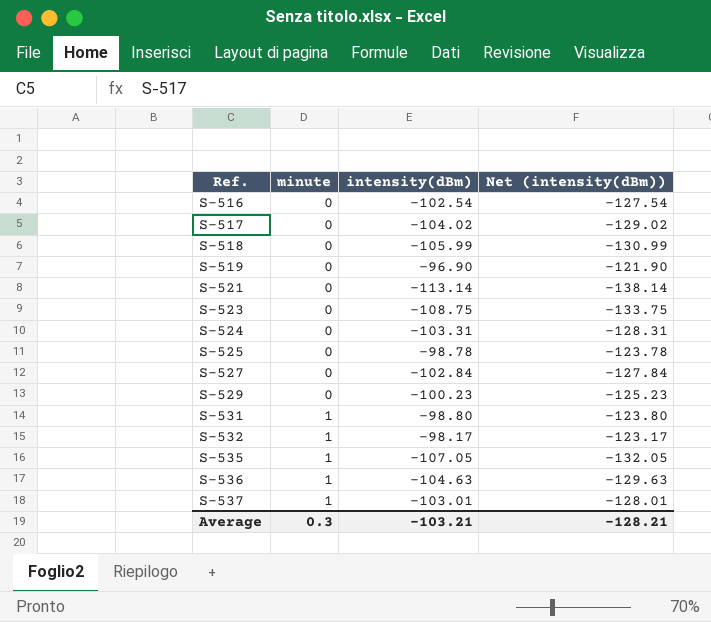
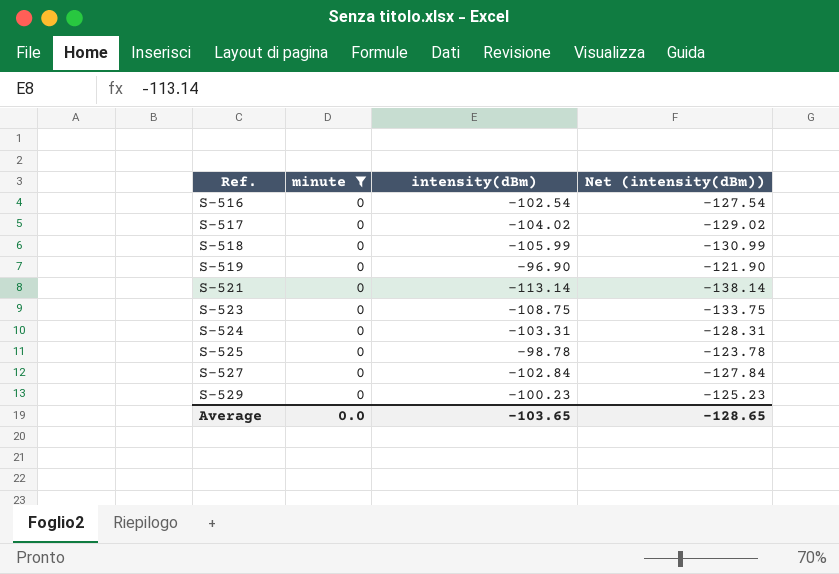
filter: none -> minute = 0
Average | minute: 0.3 -> 0.0
Average | intensity(dBm): -103.21 -> -103.65
Average | Net (intensity(dBm)): -128.21 -> -128.65

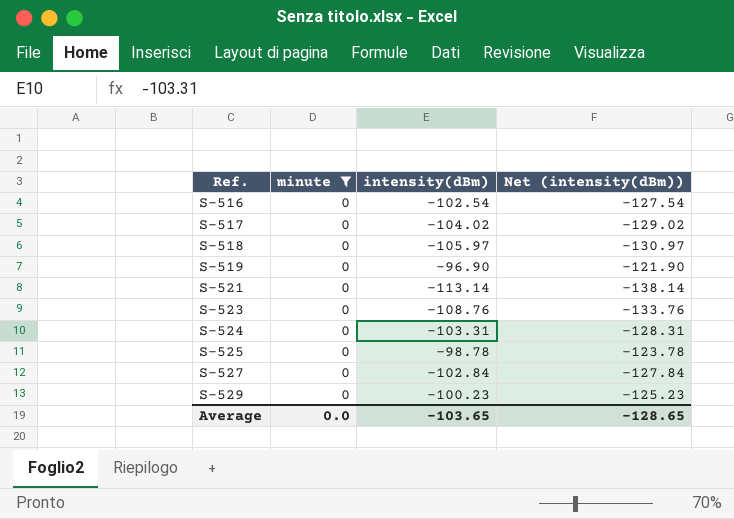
S-518 | intensity(dBm): -105.99 -> -105.97
S-518 | Net (intensity(dBm)): -130.99 -> -130.97
S-523 | intensity(dBm): -108.75 -> -108.76
S-523 | Net (intensity(dBm)): -133.75 -> -133.76

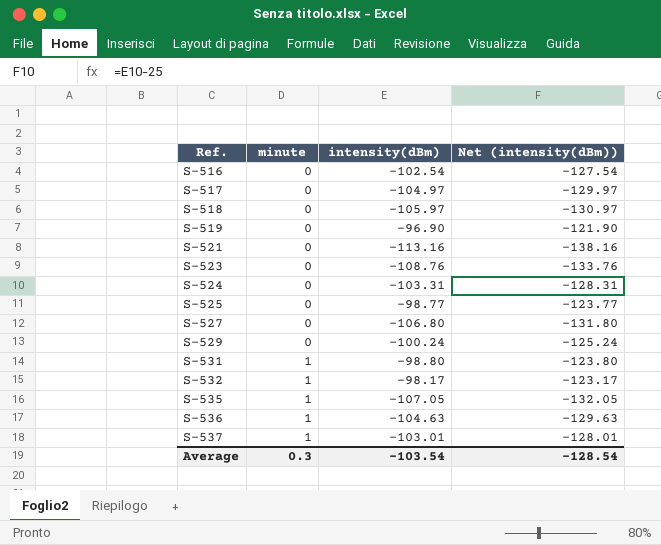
filter: minute = 0 -> none
S-517 | intensity(dBm): -104.02 -> -104.97
S-517 | Net (intensity(dBm)): -129.02 -> -129.97
S-521 | intensity(dBm): -113.14 -> -113.16
S-521 | Net (intensity(dBm)): -138.14 -> -138.16
S-525 | intensity(dBm): -98.78 -> -98.77
S-525 | Net (intensity(dBm)): -123.78 -> -123.77
S-527 | intensity(dBm): -102.84 -> -106.80
S-527 | Net (intensity(dBm)): -127.84 -> -131.80
S-529 | intensity(dBm): -100.23 -> -100.24
S-529 | Net (intensity(dBm)): -125.23 -> -125.24
Average | minute: 0.0 -> 0.3
Average | intensity(dBm): -103.65 -> -103.54
Average | Net (intensity(dBm)): -128.65 -> -128.54

